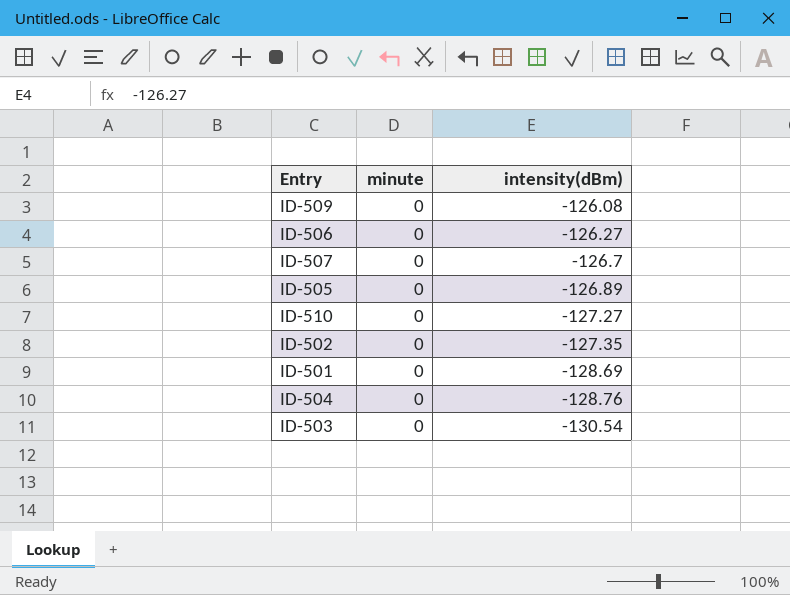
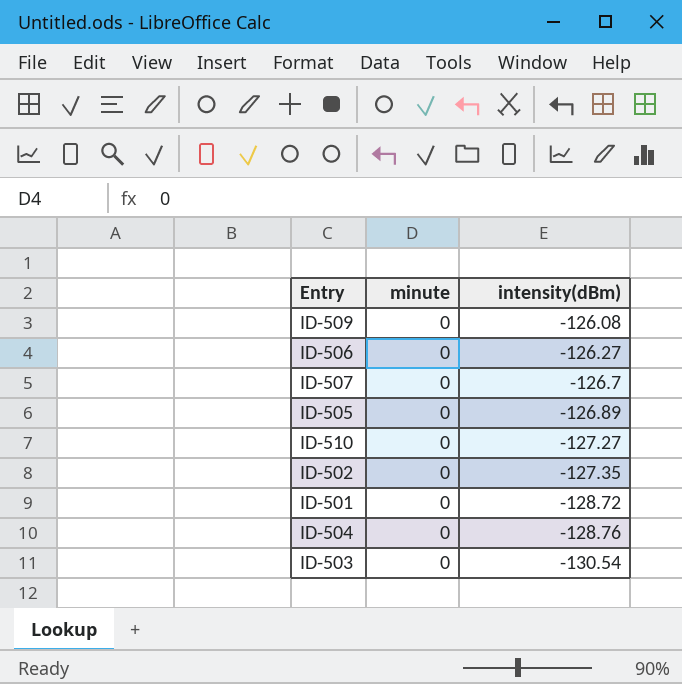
ID-501 | intensity(dBm): -128.69 -> -128.72

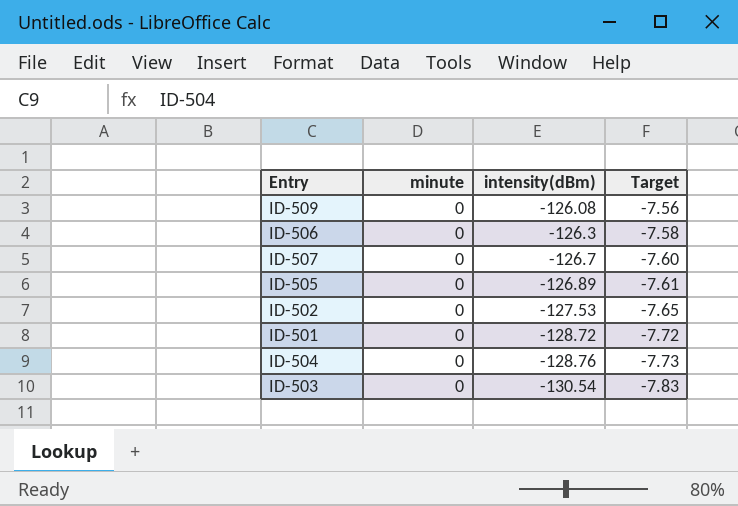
column Target | formula: none -> [intensity(dBm)] * 0.06
row ID-510: 0 | -127.27 -> none
ID-506 | intensity(dBm): -126.27 -> -126.3
ID-502 | intensity(dBm): -127.35 -> -127.53

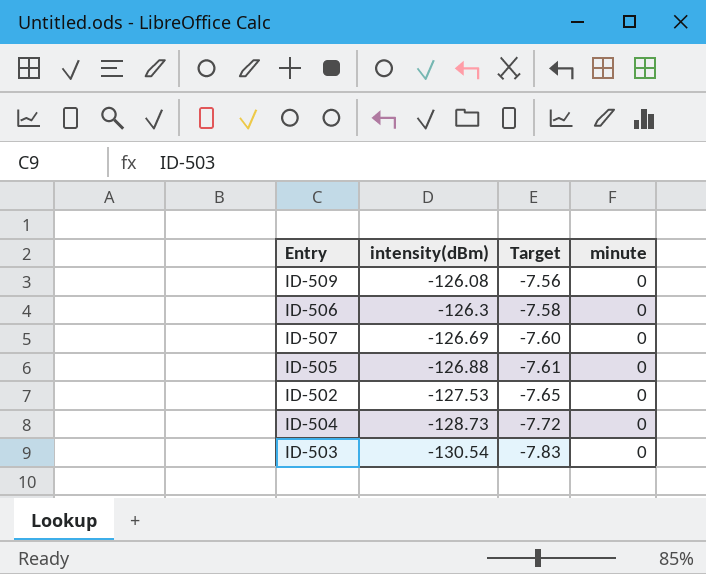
column minute | position: 2 -> 4
row ID-501: 0 | -128.72 | -7.72 -> none
ID-507 | intensity(dBm): -126.7 -> -126.69
ID-505 | intensity(dBm): -126.89 -> -126.88
ID-504 | intensity(dBm): -128.76 -> -128.73
ID-504 | Target: -7.73 -> -7.72

